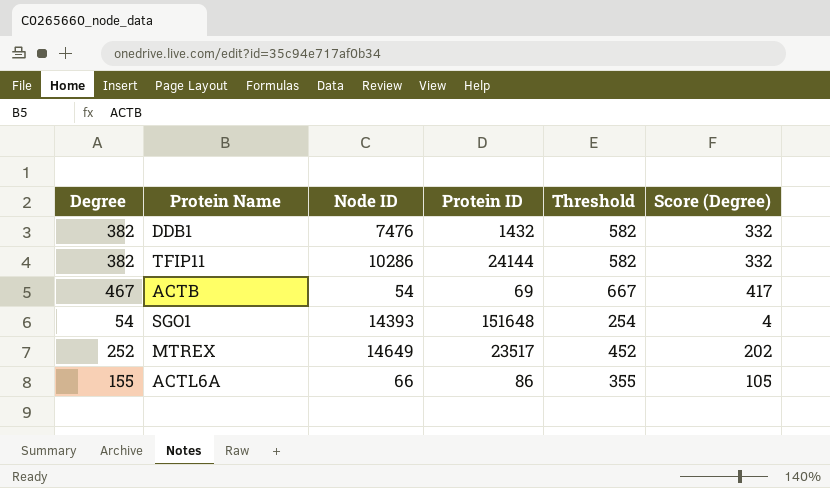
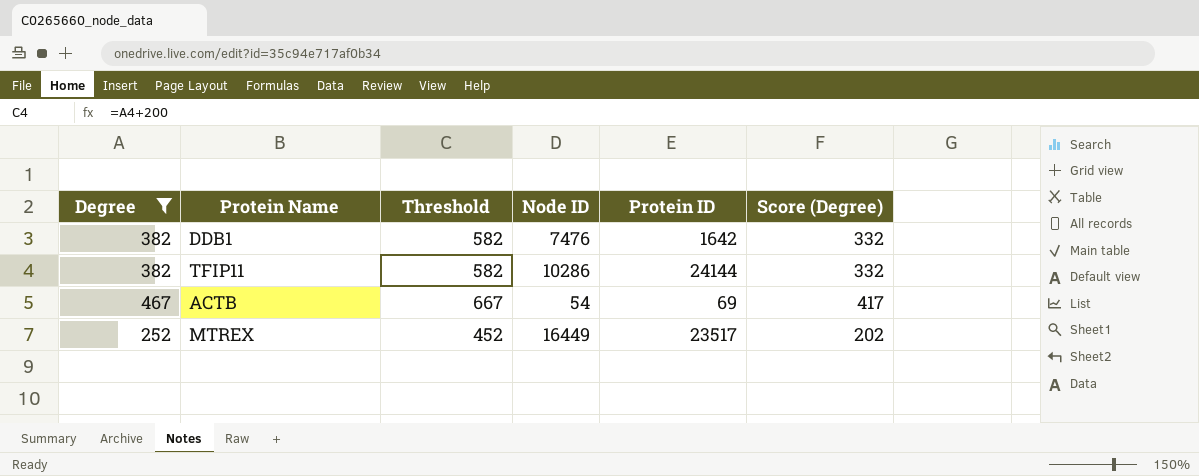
filter: none -> Degree >= 252
column Threshold | position: 5 -> 3
DDB1 | Protein ID: 1432 -> 1642
MTREX | Node ID: 14649 -> 16449

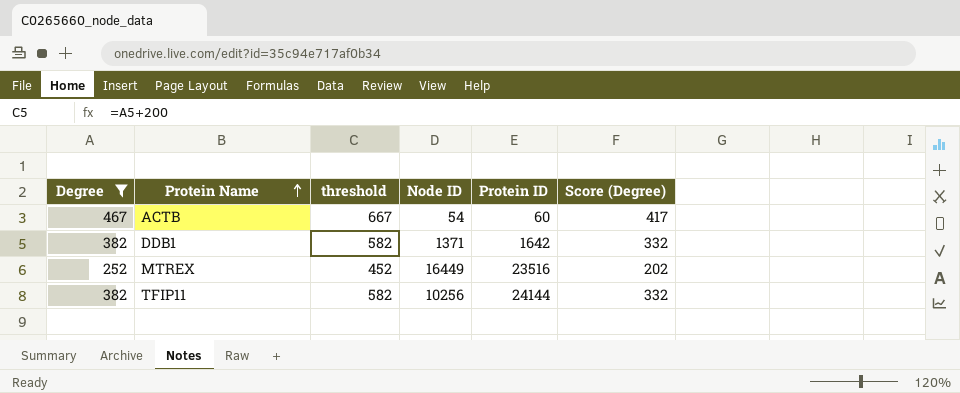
row order: none -> Protein Name ascending
column name: Threshold -> threshold
ACTB | Protein ID: 69 -> 60
DDB1 | Node ID: 7476 -> 1371
MTREX | Protein ID: 23517 -> 23516
TFIP11 | Node ID: 10286 -> 10256

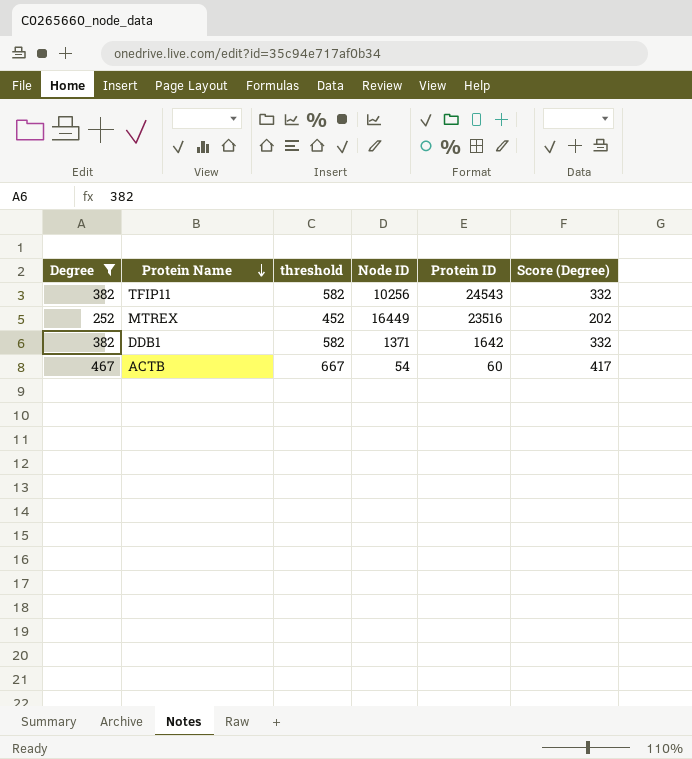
row order: Protein Name ascending -> Protein Name descending
TFIP11 | Protein ID: 24144 -> 24543

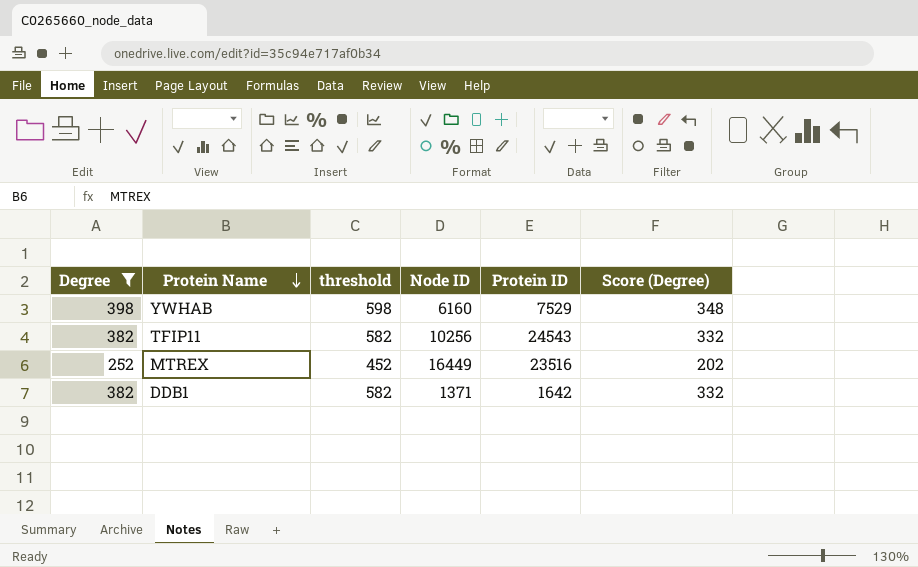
row ACTB: 467 | 667 | 54 | 60 | 417 -> none
row YWHAB: none -> 398 | 598 | 6160 | 7529 | 348

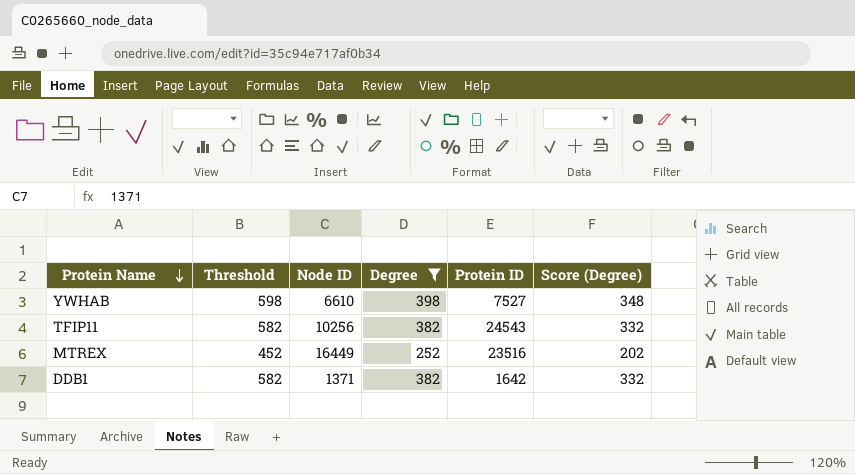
column name: threshold -> Threshold
column Degree | position: 1 -> 4
YWHAB | Node ID: 6160 -> 6610
YWHAB | Protein ID: 7529 -> 7527

